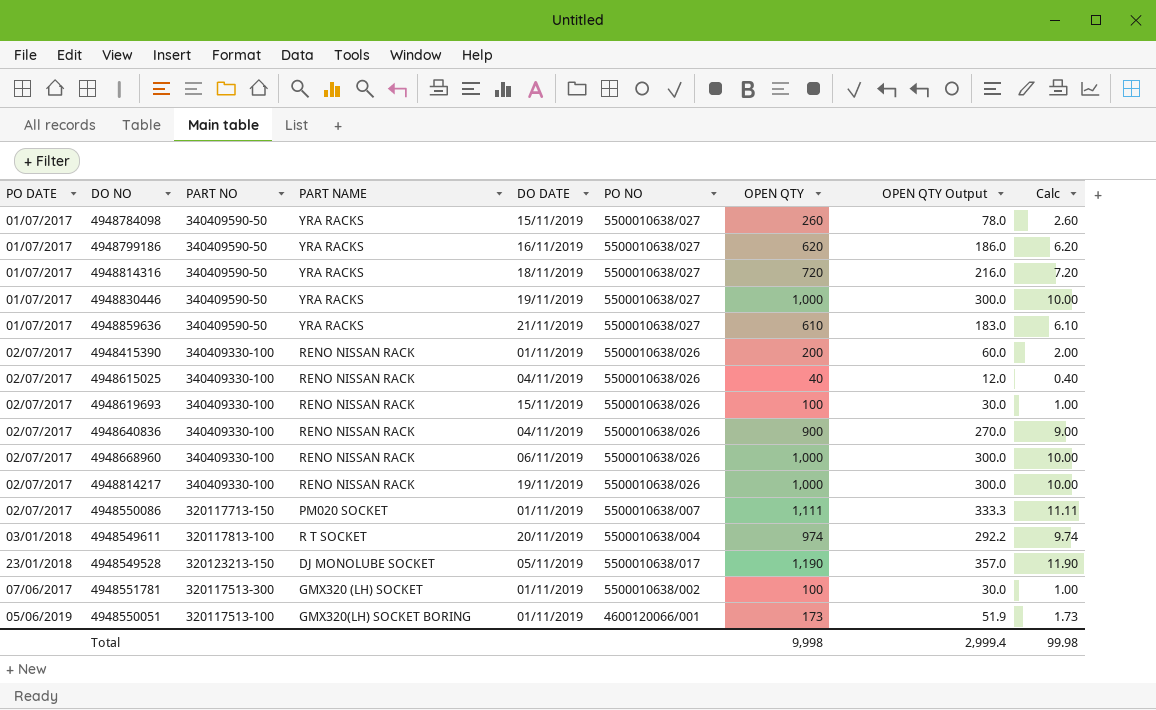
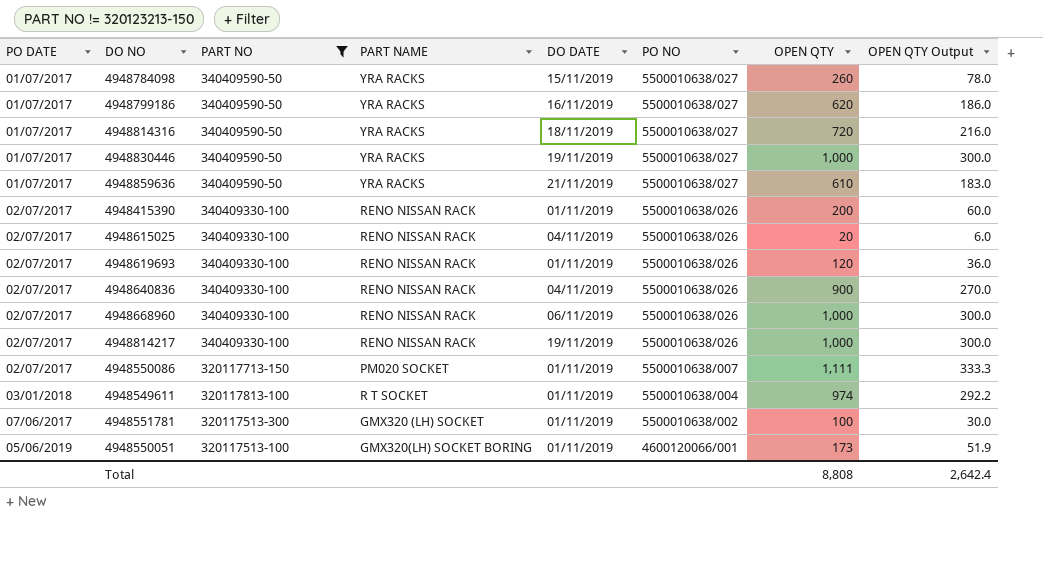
filter: none -> PART NO != 320123213-150
column Calc | formula: [OPEN QTY] * 0.01 -> none
4948615025 | OPEN QTY: 40 -> 20
4948615025 | OPEN QTY Output: 12.0 -> 6.0
4948619693 | DO DATE: 15/11/2019 -> 01/11/2019
4948619693 | OPEN QTY: 100 -> 120
4948619693 | OPEN QTY Output: 30.0 -> 36.0
4948549611 | DO DATE: 20/11/2019 -> 01/11/2019
Total | OPEN QTY: 9,998 -> 8,808
Total | OPEN QTY Output: 2,999.4 -> 2,642.4

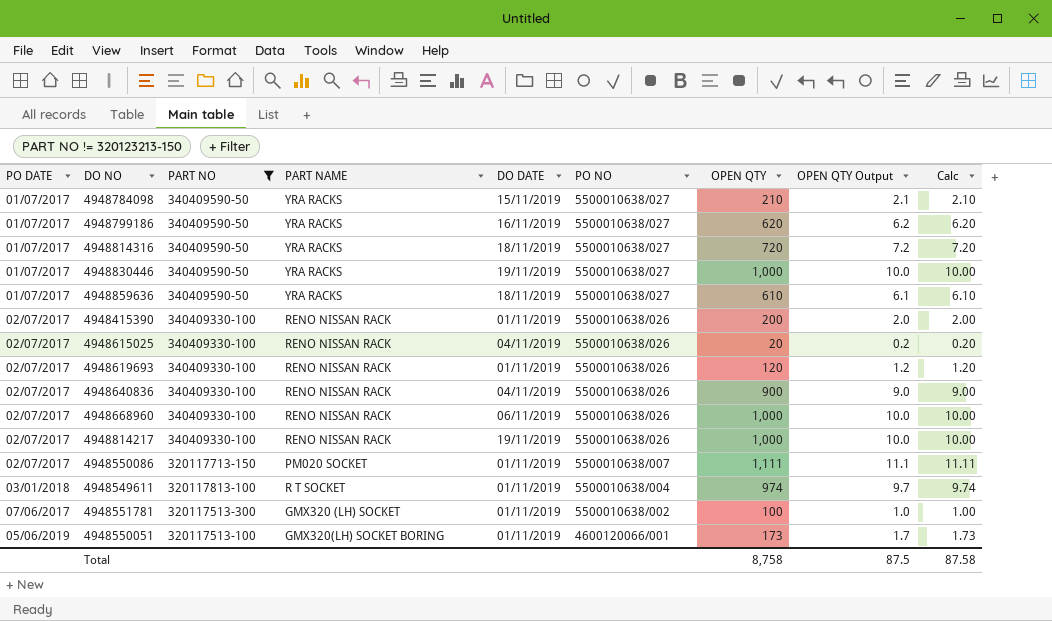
column OPEN QTY Output | formula: [OPEN QTY] * 0.3 -> [OPEN QTY] * 0.01
column Calc | formula: none -> [OPEN QTY] * 0.01
4948784098 | OPEN QTY: 260 -> 210
4948859636 | DO DATE: 21/11/2019 -> 18/11/2019
Total | OPEN QTY: 8,808 -> 8,758
Total | OPEN QTY Output: 2,642.4 -> 87.5

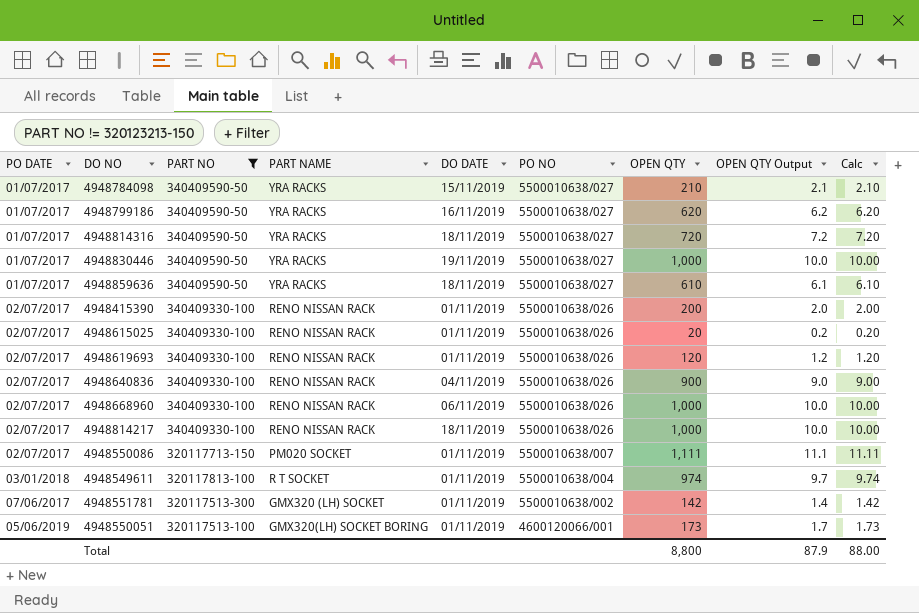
4948615025 | DO DATE: 04/11/2019 -> 01/11/2019
4948814217 | DO DATE: 19/11/2019 -> 18/11/2019
4948551781 | OPEN QTY: 100 -> 142
4948551781 | OPEN QTY Output: 1.0 -> 1.4
4948551781 | Calc: 1.00 -> 1.42
Total | OPEN QTY: 8,758 -> 8,800
Total | OPEN QTY Output: 87.5 -> 87.9
Total | Calc: 87.58 -> 88.00

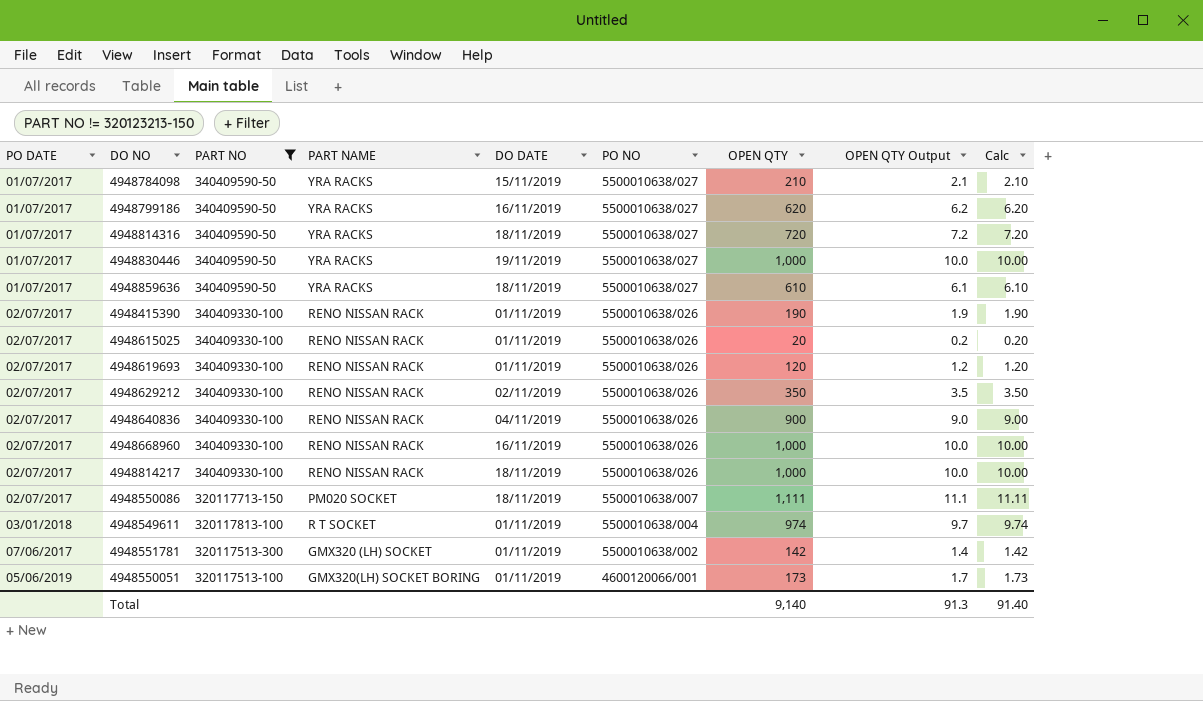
4948415390 | OPEN QTY: 200 -> 190
4948415390 | OPEN QTY Output: 2.0 -> 1.9
4948415390 | Calc: 2.00 -> 1.90
row 4948629212: none -> 02/07/2017 | 340409330-100 | RENO NISSAN RACK | 02/11/2019 | 5500010638/026 | 350 | 3.5 | 3.50
4948668960 | DO DATE: 06/11/2019 -> 16/11/2019
4948550086 | DO DATE: 01/11/2019 -> 18/11/2019
Total | OPEN QTY: 8,800 -> 9,140
Total | OPEN QTY Output: 87.9 -> 91.3
Total | Calc: 88.00 -> 91.40

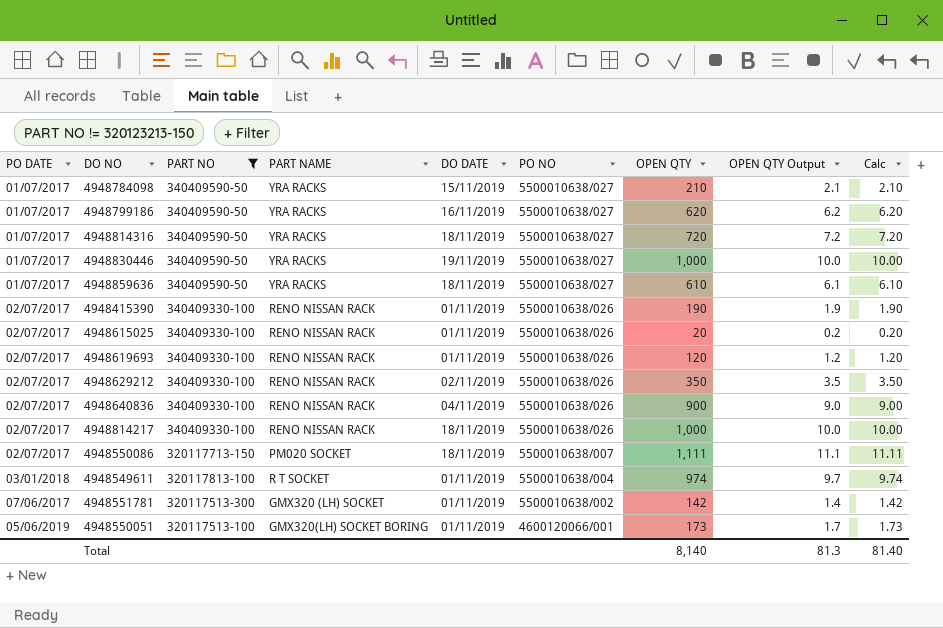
row 4948668960: 02/07/2017 | 340409330-100 | RENO NISSAN RACK | 16/11/2019 | 5500010638/026 | 1,000 | 10.0 | 10.00 -> none
Total | OPEN QTY: 9,140 -> 8,140
Total | OPEN QTY Output: 91.3 -> 81.3
Total | Calc: 91.40 -> 81.40

